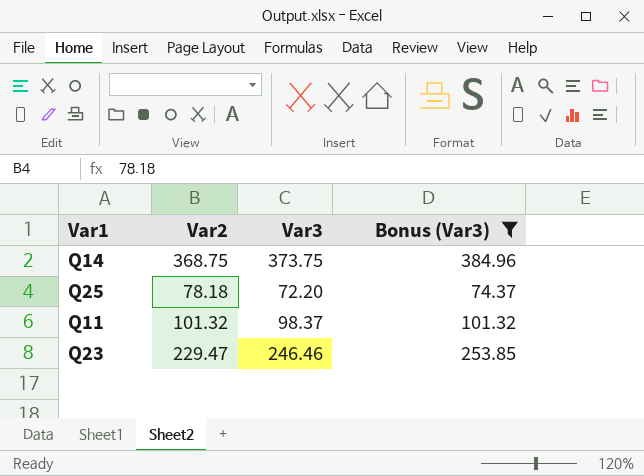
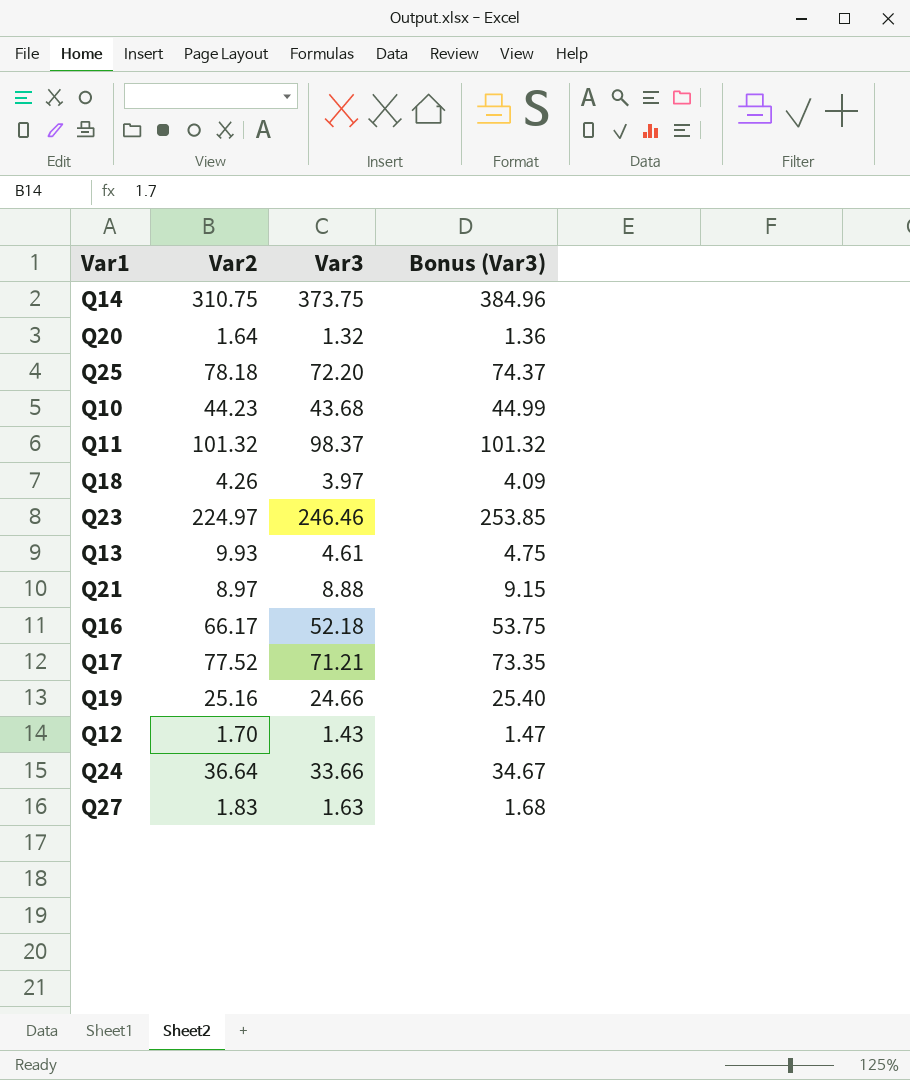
filter: Bonus (Var3) >= 74.37 -> none
Q14 | Var2: 368.75 -> 310.75
Q23 | Var2: 229.47 -> 224.97

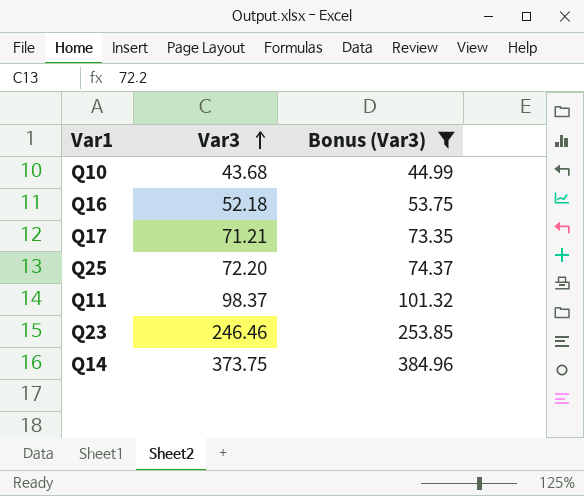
filter: none -> Bonus (Var3) >= 44.99
row order: none -> Var3 ascending
column Var2 | position: 2 -> none

